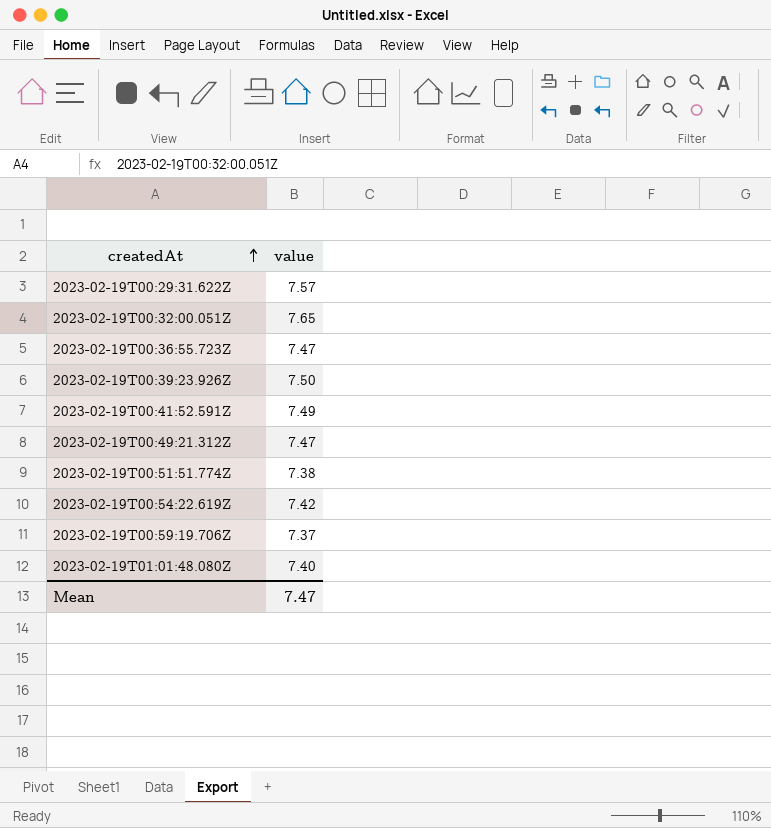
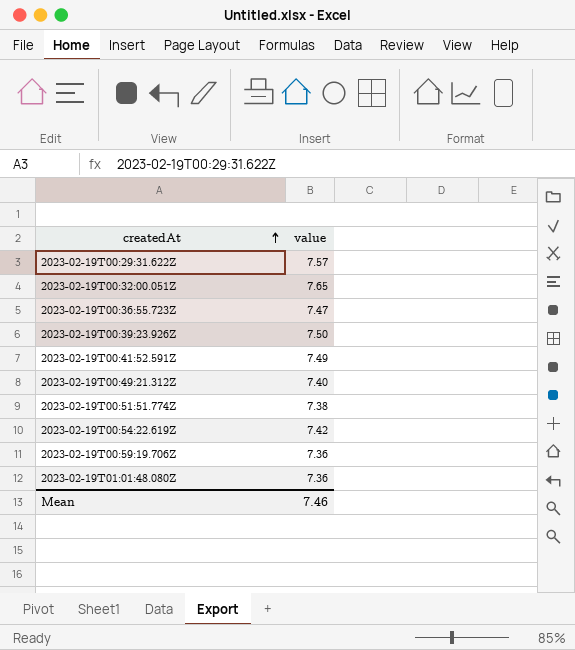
2023-02-19T00:49:21.312Z | value: 7.47 -> 7.40
2023-02-19T00:59:19.706Z | value: 7.37 -> 7.36
2023-02-19T01:01:48.080Z | value: 7.40 -> 7.36
Mean | value: 7.47 -> 7.46

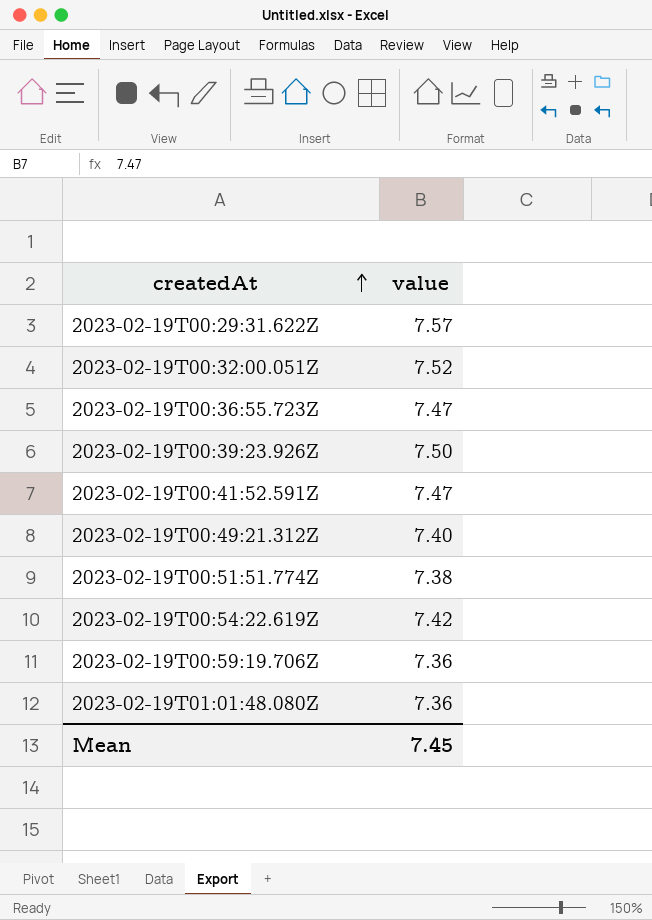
2023-02-19T00:32:00.051Z | value: 7.65 -> 7.52
2023-02-19T00:41:52.591Z | value: 7.49 -> 7.47
Mean | value: 7.46 -> 7.45

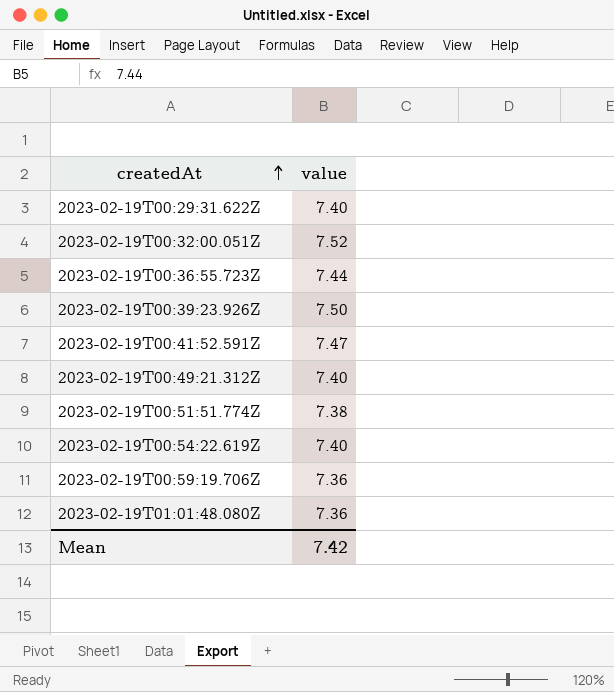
2023-02-19T00:29:31.622Z | value: 7.57 -> 7.40
2023-02-19T00:36:55.723Z | value: 7.47 -> 7.44
2023-02-19T00:54:22.619Z | value: 7.42 -> 7.40
Mean | value: 7.45 -> 7.42

